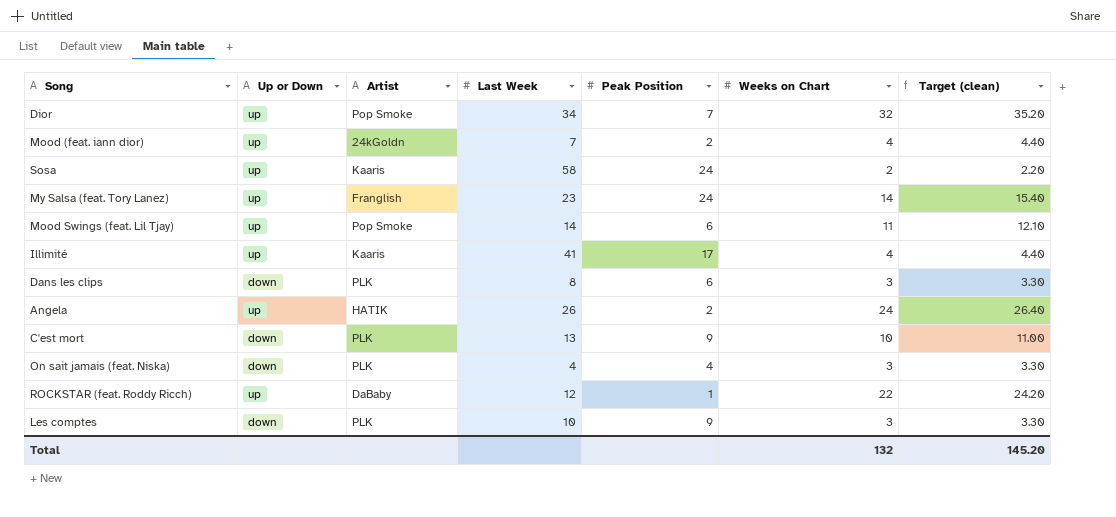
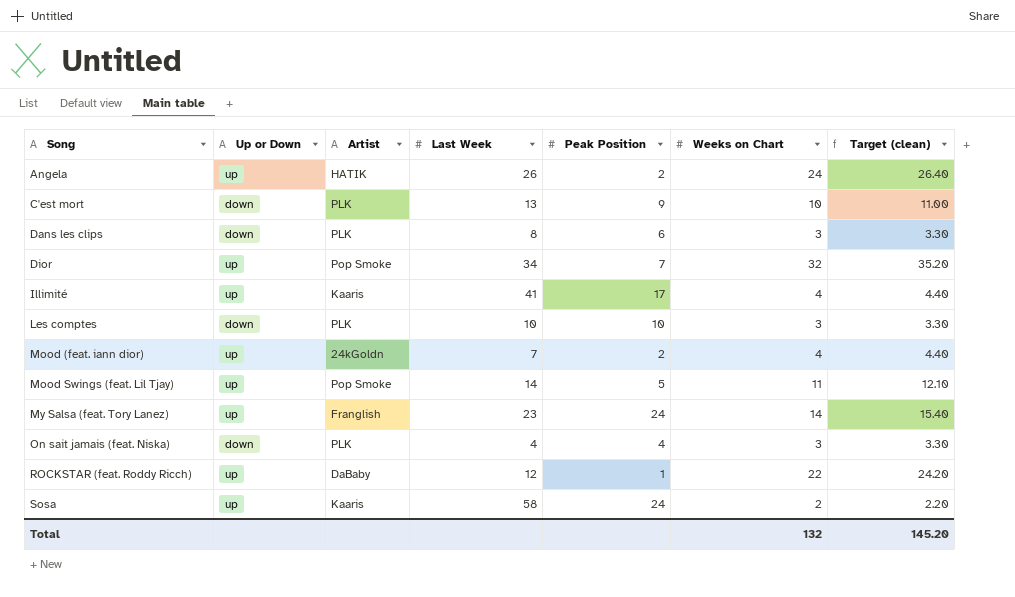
row order: none -> Song ascending
Les comptes | Peak Position: 9 -> 10
Mood Swings (feat. Lil Tjay) | Peak Position: 6 -> 5

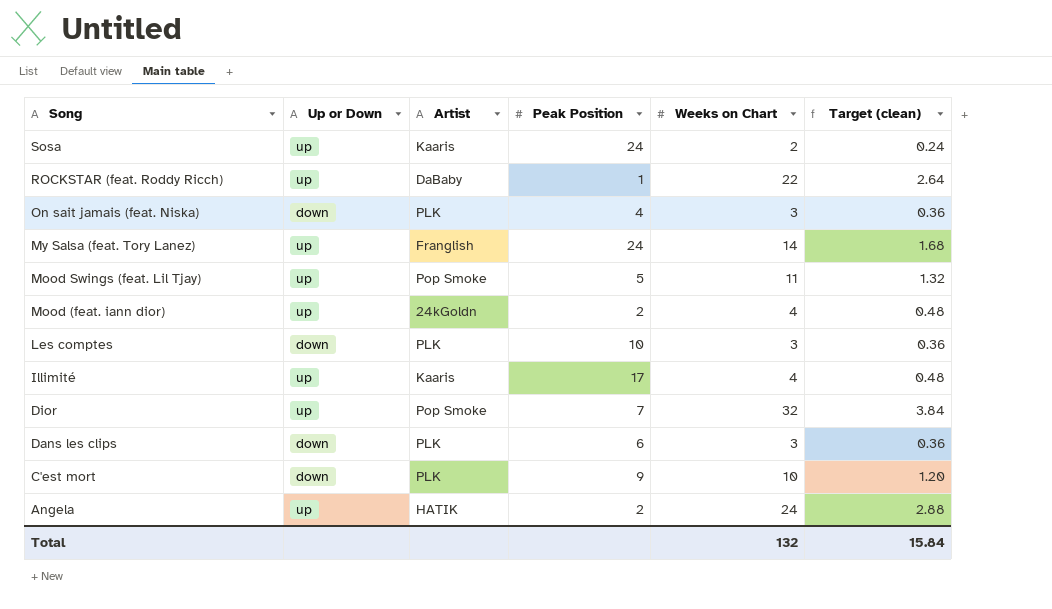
row order: Song ascending -> Song descending
column Last Week | position: 4 -> none
column Target (clean) | formula: [Weeks on Chart] * 1.1 -> [Weeks on Chart] * 0.12
Total | Target (clean): 145.20 -> 15.84

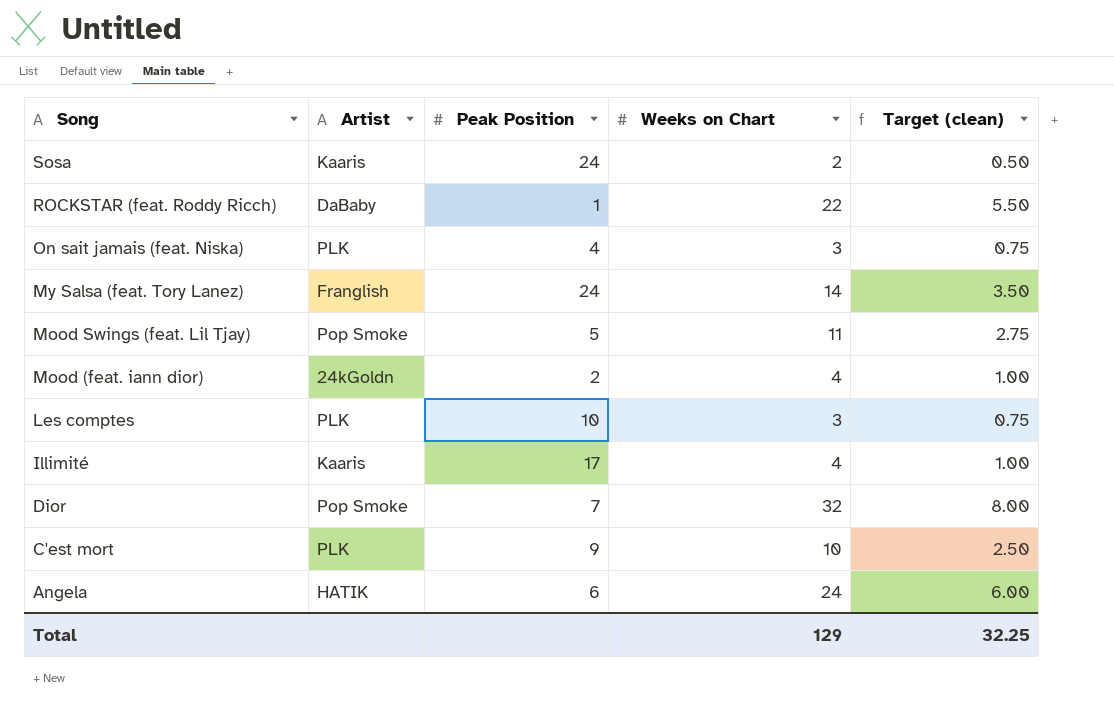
column Up or Down | position: 2 -> none
column Target (clean) | formula: [Weeks on Chart] * 0.12 -> [Weeks on Chart] * 0.25
row Dans les clips: down | PLK | 6 | 3 | 0.36 -> none
Angela | Peak Position: 2 -> 6
Total | Weeks on Chart: 132 -> 129
Total | Target (clean): 15.84 -> 32.25

